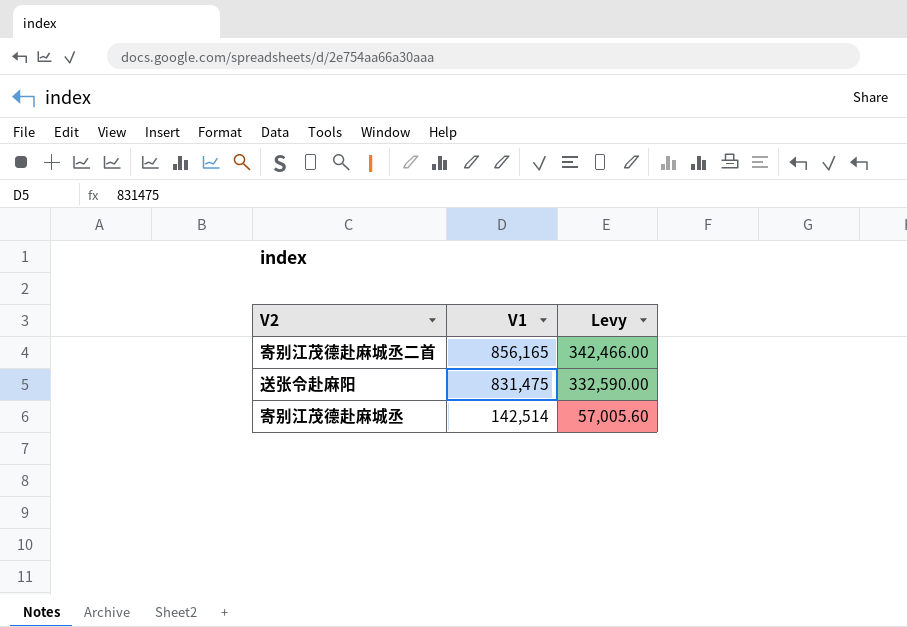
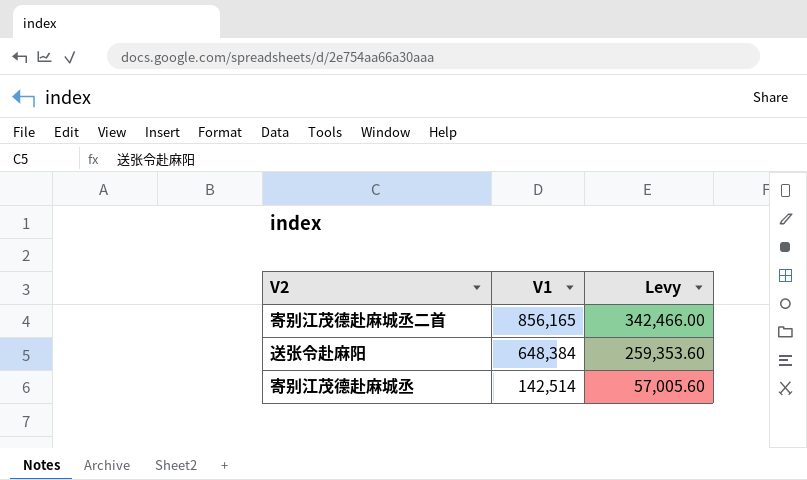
送张令赴麻阳 | V1: 831,475 -> 648,384
送张令赴麻阳 | Levy: 332,590.00 -> 259,353.60

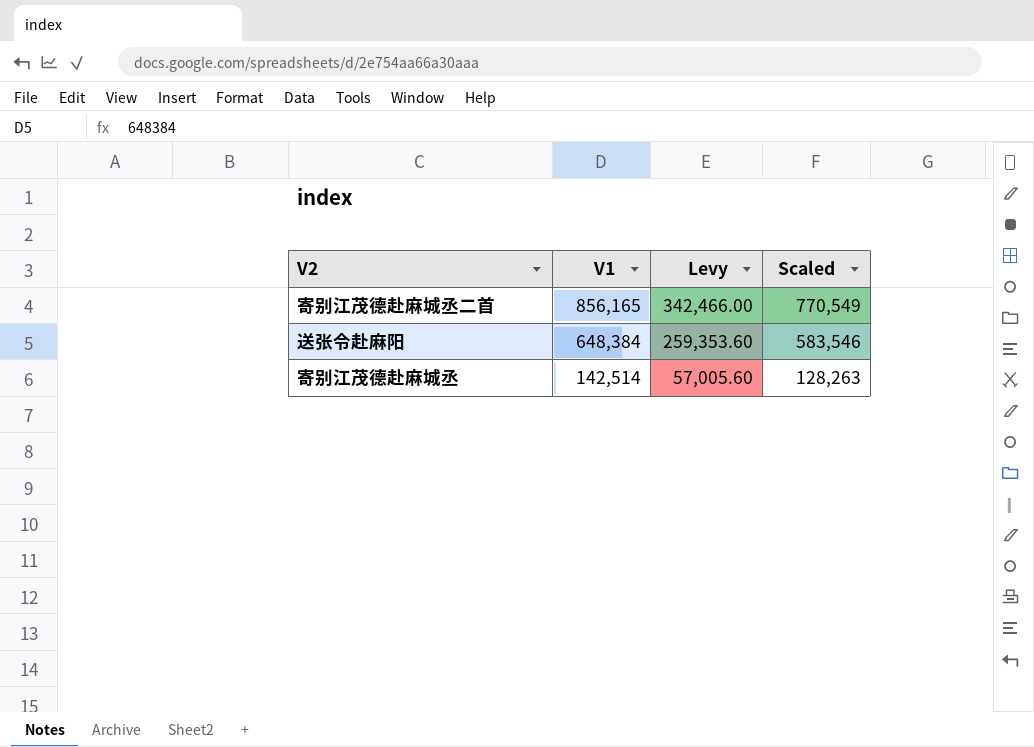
column Scaled | formula: none -> [V1] * 0.9

